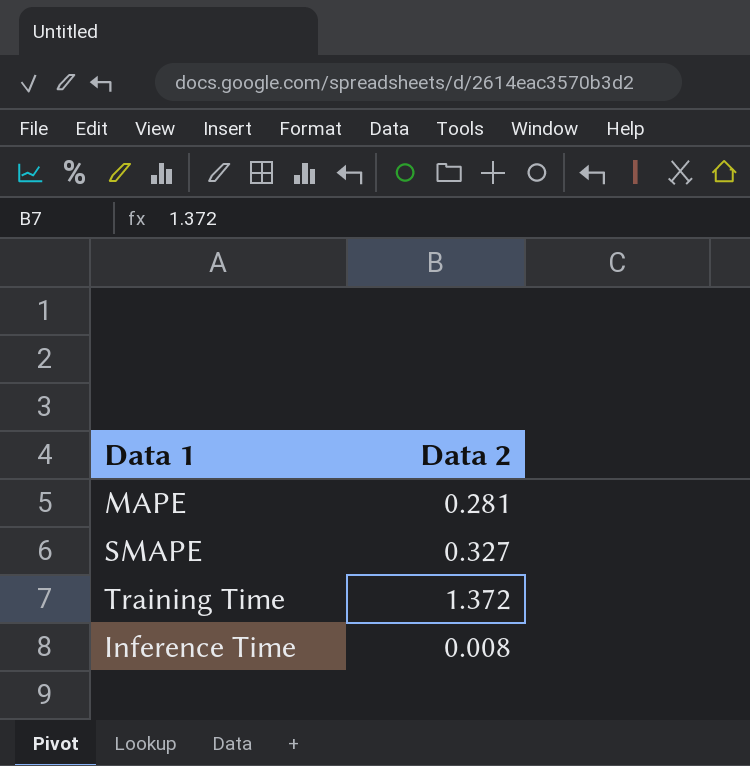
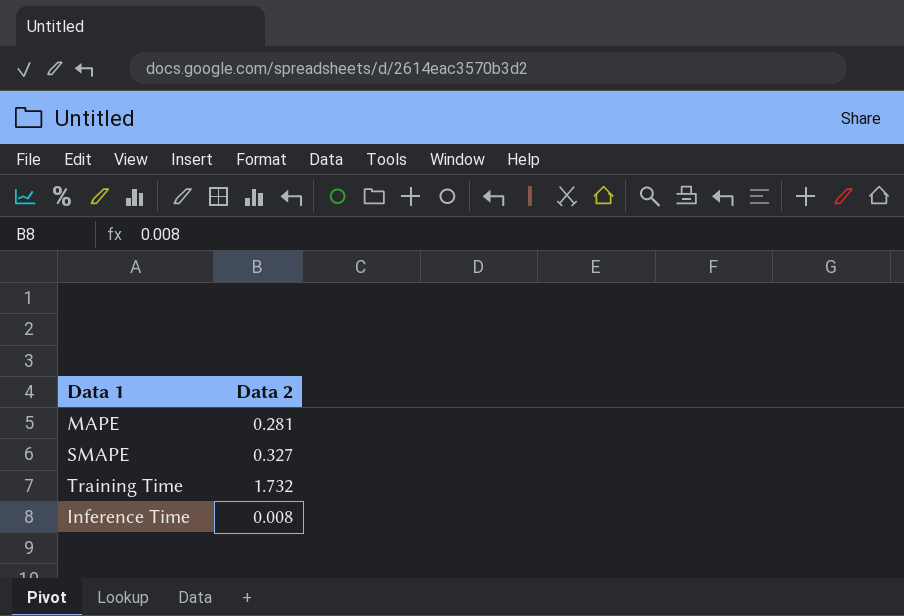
Training Time | Data 2: 1.372 -> 1.732

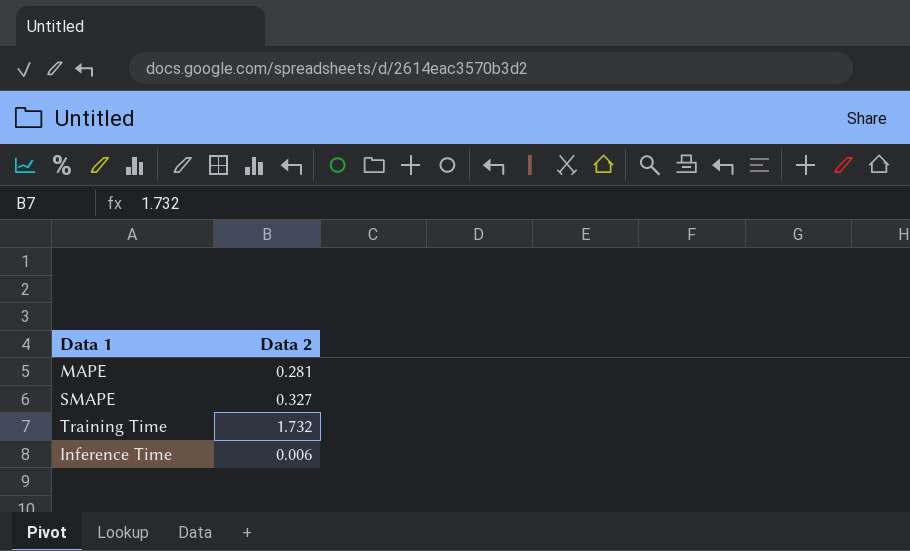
Inference Time | Data 2: 0.008 -> 0.006

